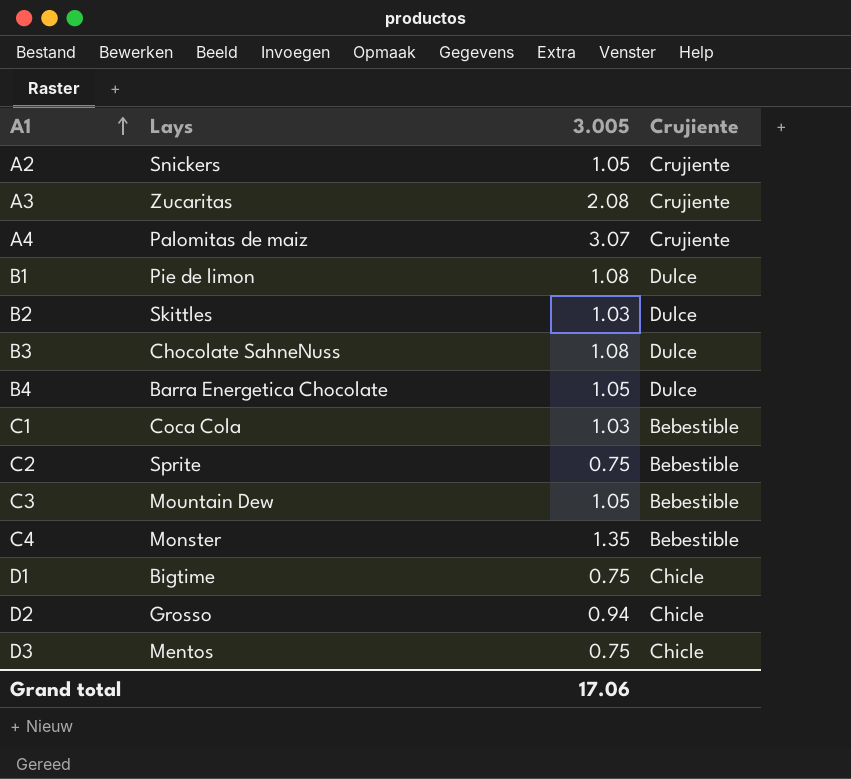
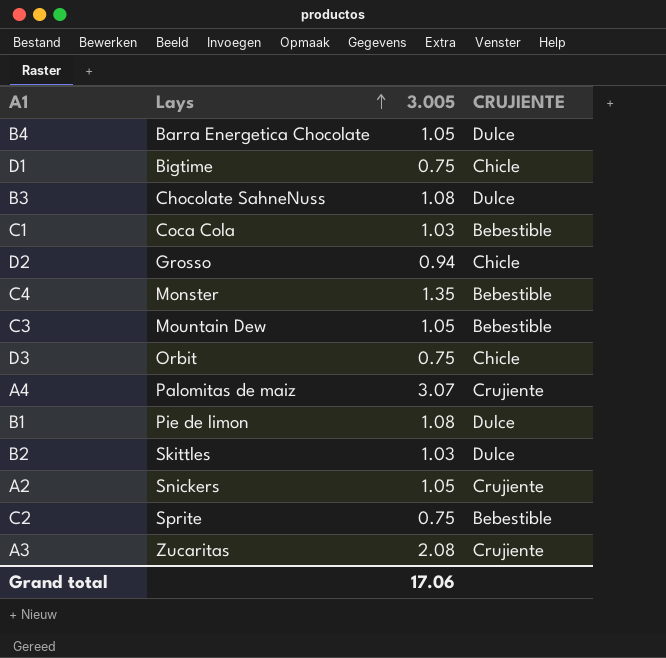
row order: A1 ascending -> Lays ascending
column name: Crujiente -> CRUJIENTE
D3 | Lays: Mentos -> Orbit

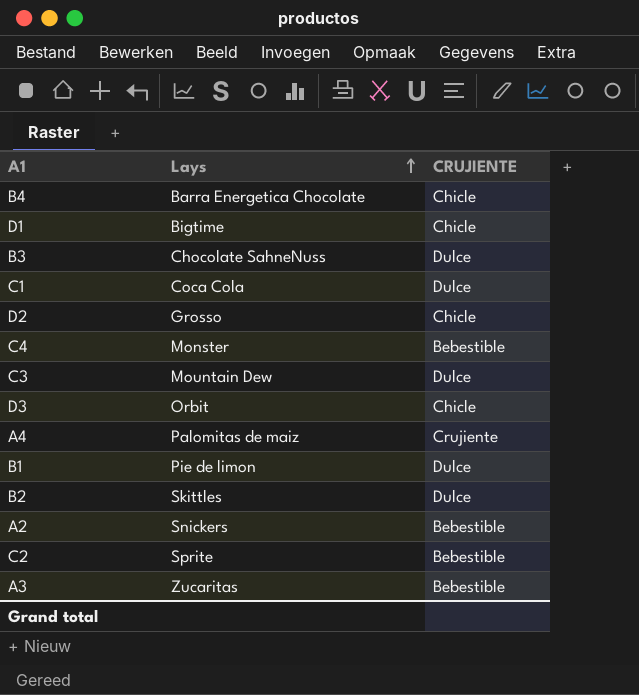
column 3.005 | position: 3 -> none
B4 | CRUJIENTE: Dulce -> Chicle
C1 | CRUJIENTE: Bebestible -> Dulce
C3 | CRUJIENTE: Bebestible -> Dulce
A2 | CRUJIENTE: Crujiente -> Bebestible
A3 | CRUJIENTE: Crujiente -> Bebestible

